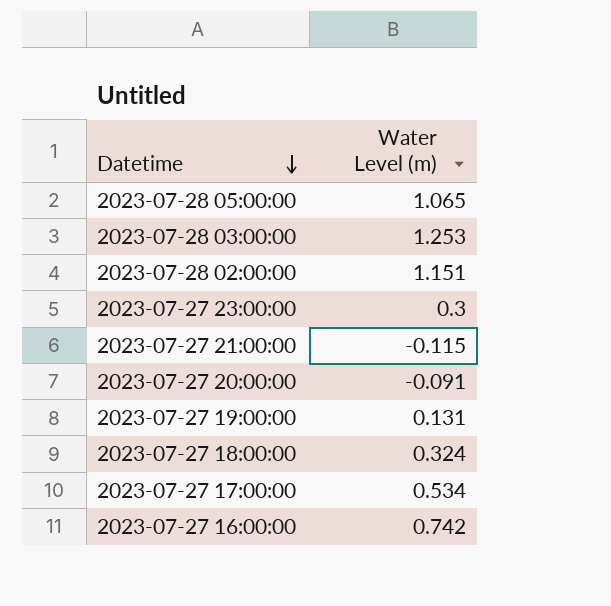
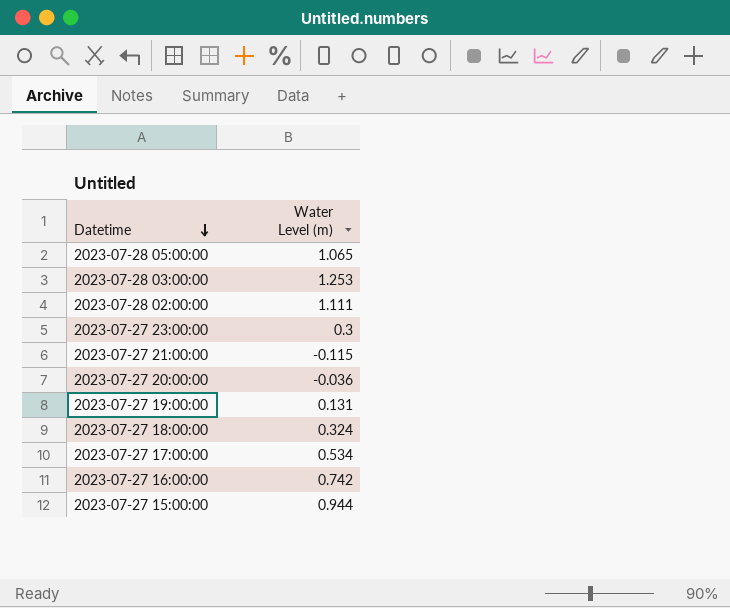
2023-07-28 02:00:00 | Water Level (m): 1.151 -> 1.111
2023-07-27 20:00:00 | Water Level (m): -0.091 -> -0.036
row 2023-07-27 15:00:00: none -> 0.944

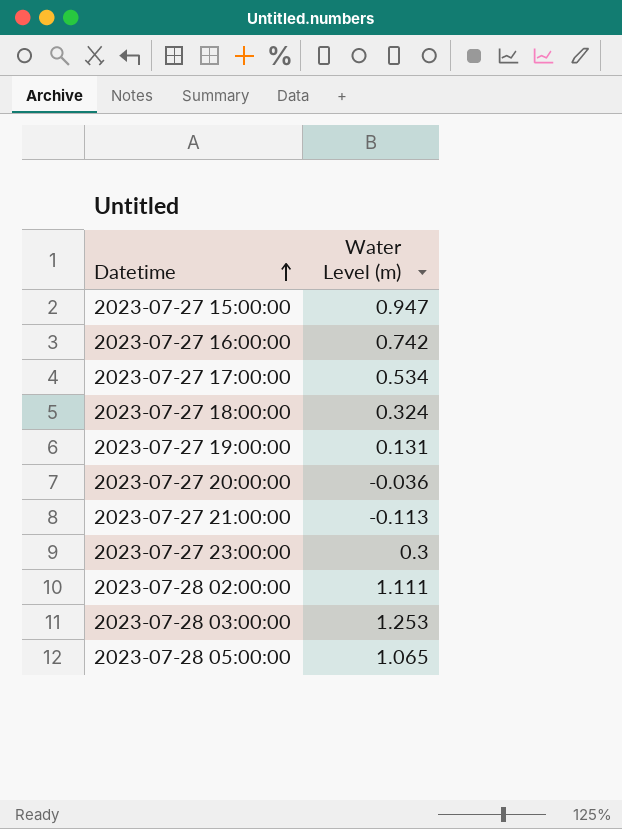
row order: Datetime descending -> Datetime ascending
2023-07-27 15:00:00 | Water Level (m): 0.944 -> 0.947
2023-07-27 21:00:00 | Water Level (m): -0.115 -> -0.113

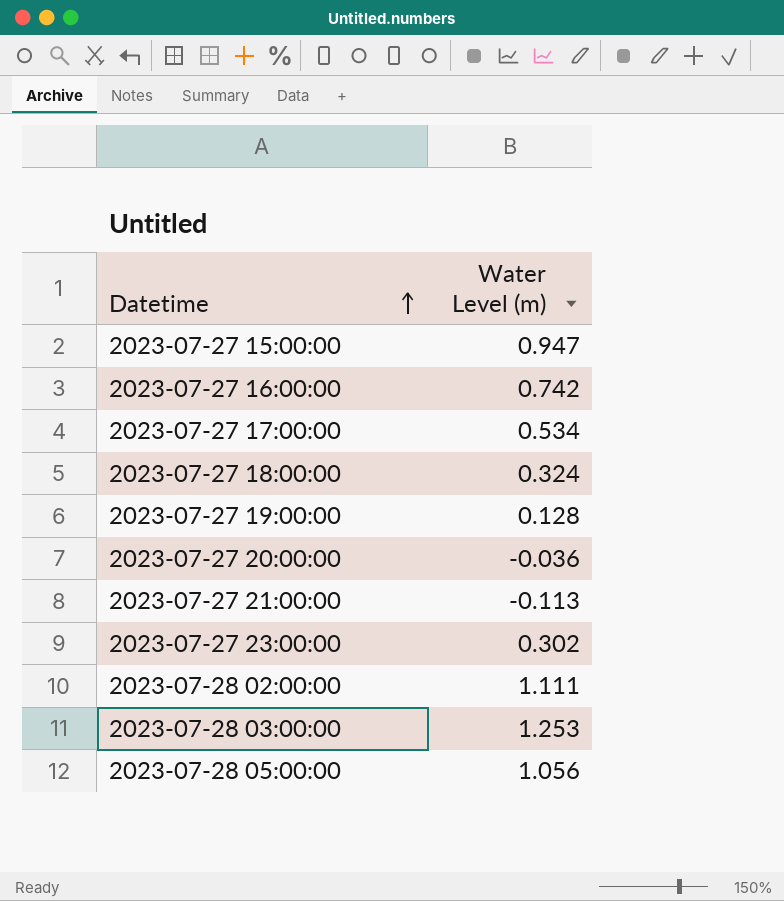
2023-07-27 19:00:00 | Water Level (m): 0.131 -> 0.128
2023-07-27 23:00:00 | Water Level (m): 0.3 -> 0.302
2023-07-28 05:00:00 | Water Level (m): 1.065 -> 1.056

